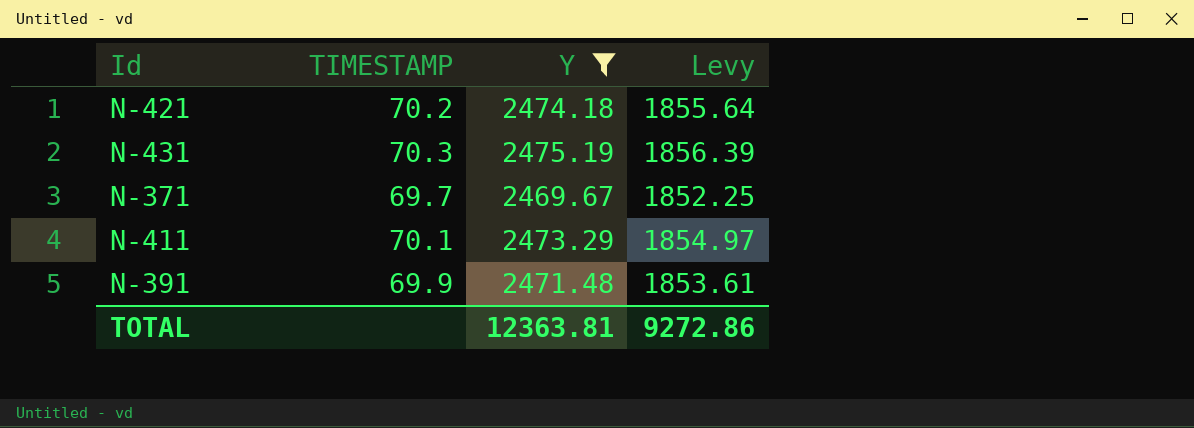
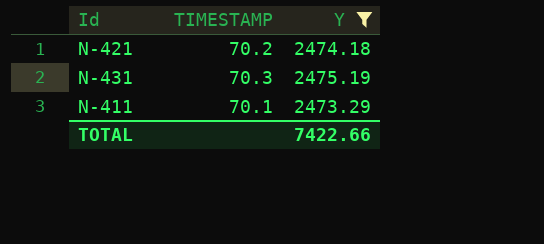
column Levy | formula: [Y] * 0.75 -> none
row N-371: 69.7 | 2469.67 | 1852.25 -> none
row N-391: 69.9 | 2471.48 | 1853.61 -> none
TOTAL | Y: 12363.81 -> 7422.66

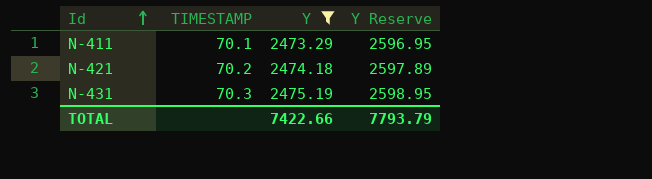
row order: none -> Id ascending
column Y Reserve | formula: none -> [Y] * 1.05

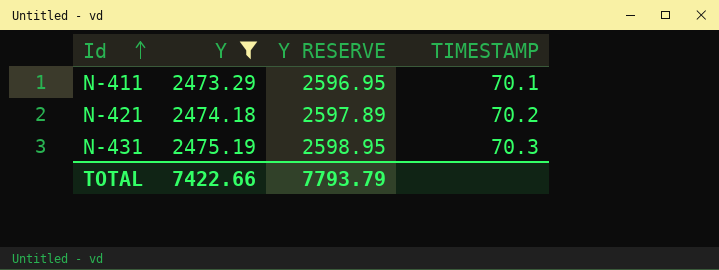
column name: Y Reserve -> Y RESERVE
column TIMESTAMP | position: 2 -> 4

